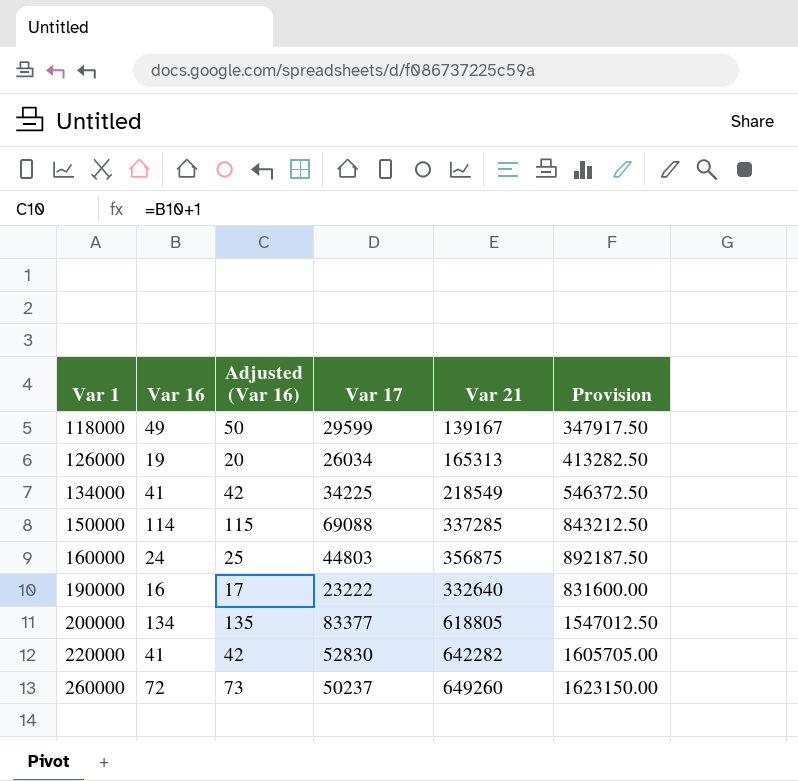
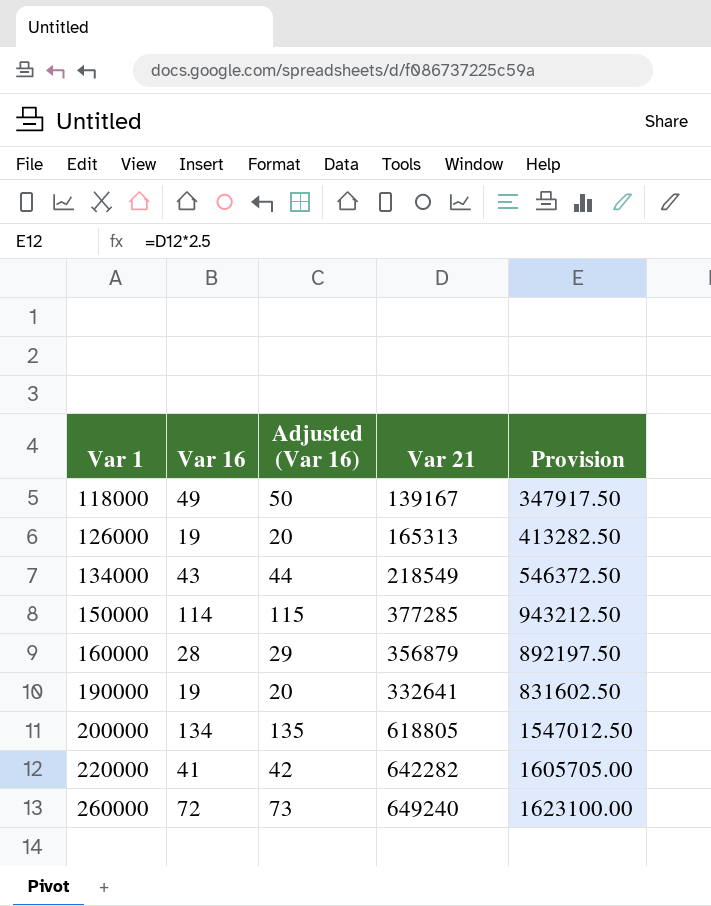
column Var 17 | position: 4 -> none
134000 | Var 16: 41 -> 43
134000 | Adjusted (Var 16): 42 -> 44
150000 | Var 21: 337285 -> 377285
150000 | Provision: 843212.50 -> 943212.50
160000 | Var 16: 24 -> 28
160000 | Adjusted (Var 16): 25 -> 29
160000 | Var 21: 356875 -> 356879
160000 | Provision: 892187.50 -> 892197.50
190000 | Var 16: 16 -> 19
190000 | Adjusted (Var 16): 17 -> 20
190000 | Var 21: 332640 -> 332641
190000 | Provision: 831600.00 -> 831602.50
260000 | Var 21: 649260 -> 649240
260000 | Provision: 1623150.00 -> 1623100.00

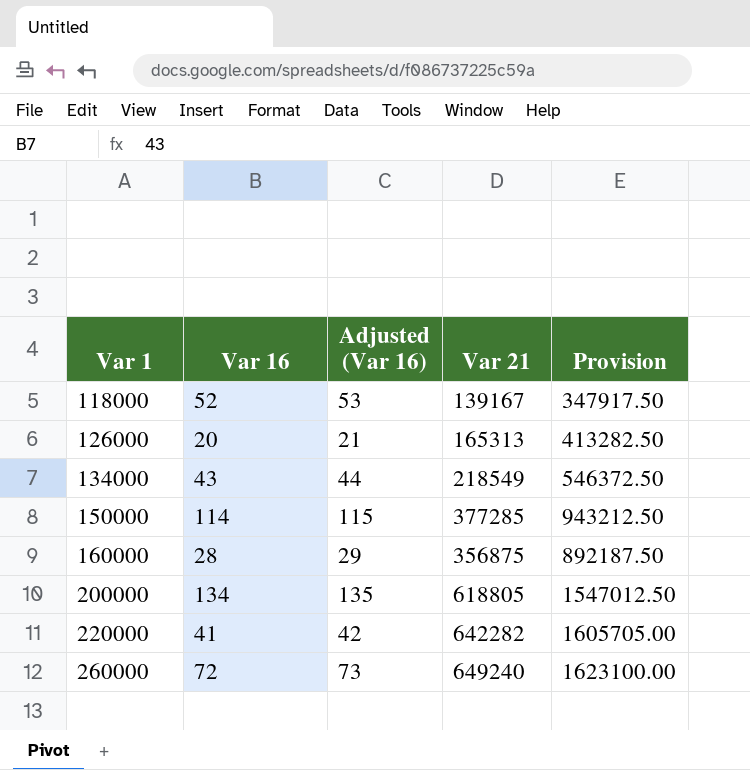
row 190000: 19 | 20 | 332641 | 831602.50 -> none
118000 | Var 16: 49 -> 52
118000 | Adjusted (Var 16): 50 -> 53
126000 | Var 16: 19 -> 20
126000 | Adjusted (Var 16): 20 -> 21
160000 | Var 21: 356879 -> 356875
160000 | Provision: 892197.50 -> 892187.50

